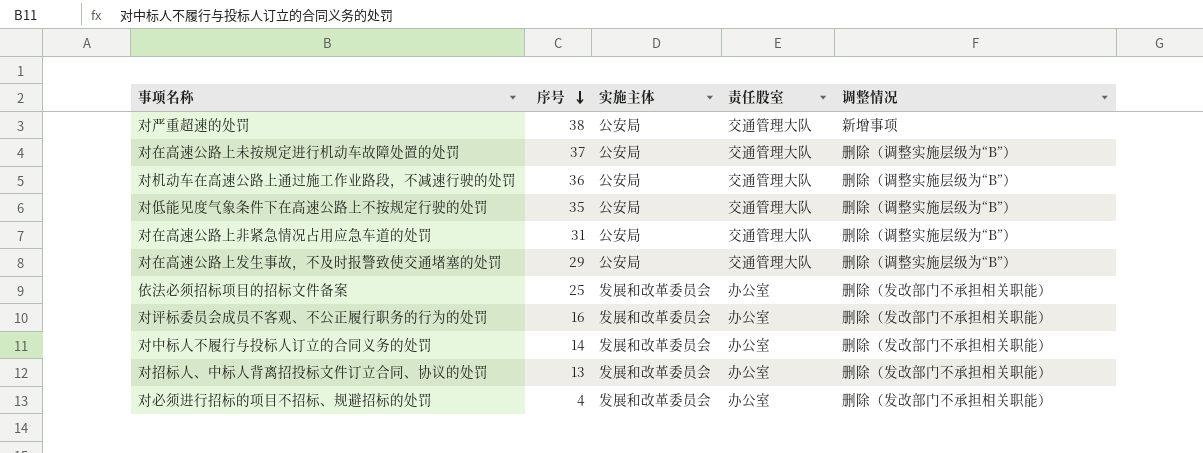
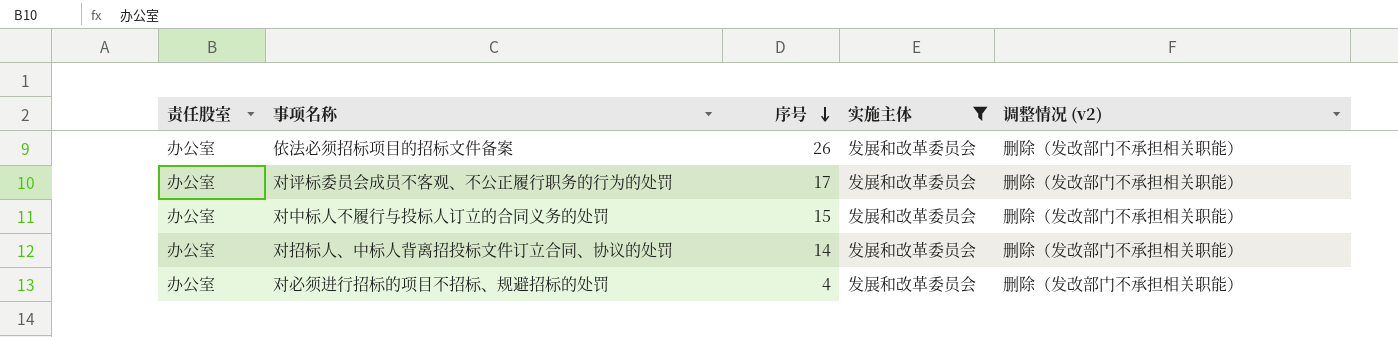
filter: none -> 实施主体 = 发展和改革委员会
column 责任股室 | position: 4 -> 1
column name: 调整情况 -> 调整情况 (v2)
依法必须招标项目的招标文件备案 | 序号: 25 -> 26
对评标委员会成员不客观、不公正履行职务的行为的处罚 | 序号: 16 -> 17
对中标人不履行与投标人订立的合同义务的处罚 | 序号: 14 -> 15
对招标人、中标人背离招投标文件订立合同、协议的处罚 | 序号: 13 -> 14

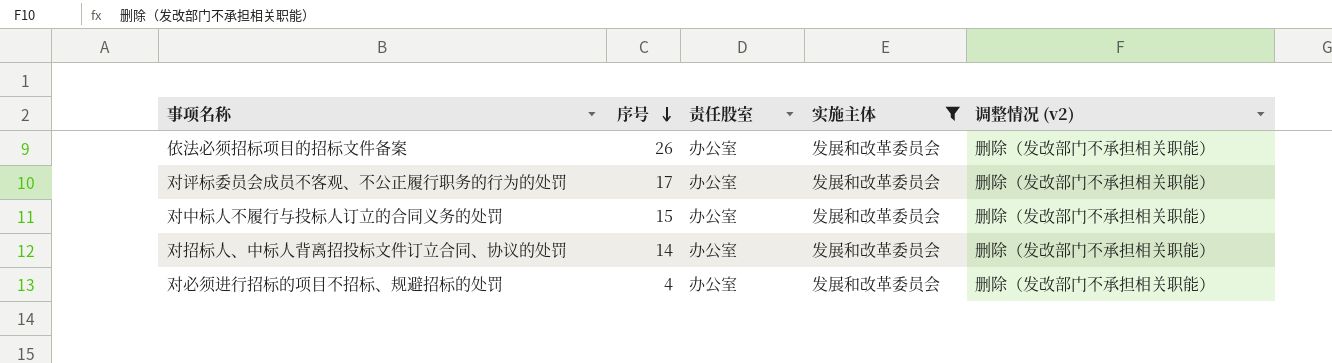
column 责任股室 | position: 1 -> 3

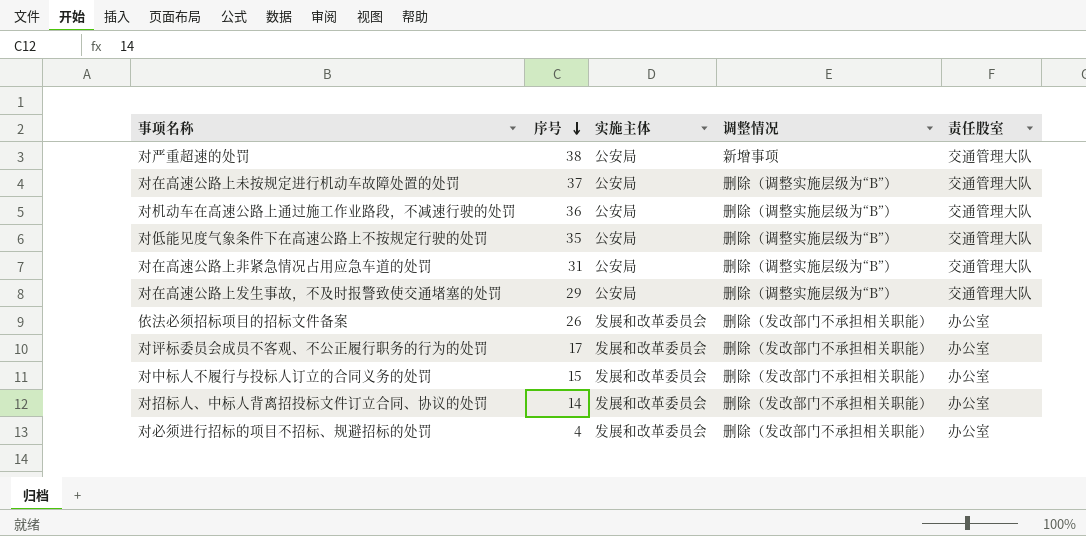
filter: 实施主体 = 发展和改革委员会 -> none
column name: 调整情况 (v2) -> 调整情况
column 责任股室 | position: 3 -> 5

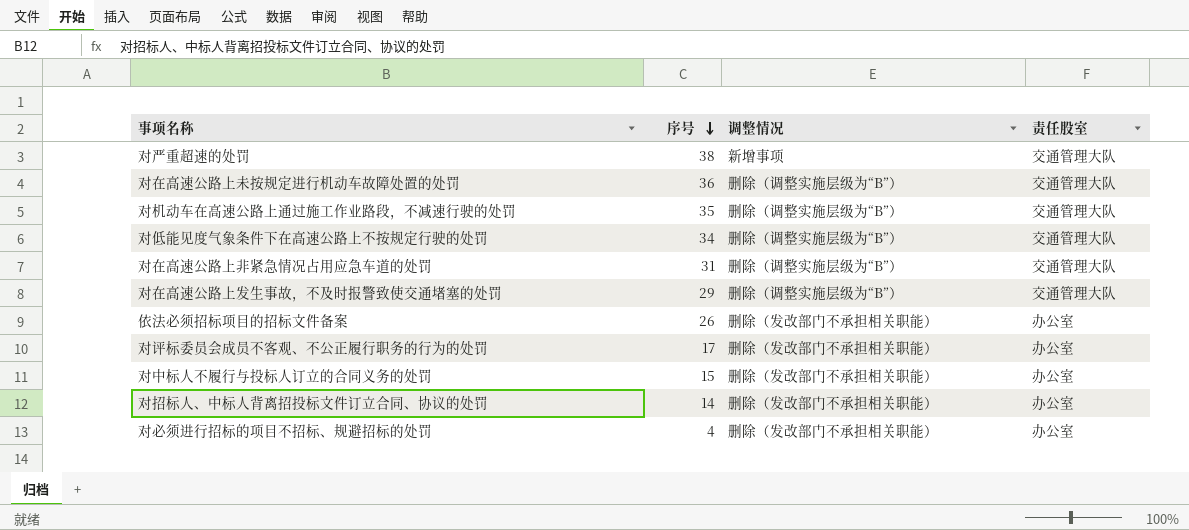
column 实施主体 | position: 3 -> none
对在高速公路上未按规定进行机动车故障处置的处罚 | 序号: 37 -> 36
对机动车在高速公路上通过施工作业路段，不减速行驶的处罚 | 序号: 36 -> 35
对低能见度气象条件下在高速公路上不按规定行驶的处罚 | 序号: 35 -> 34

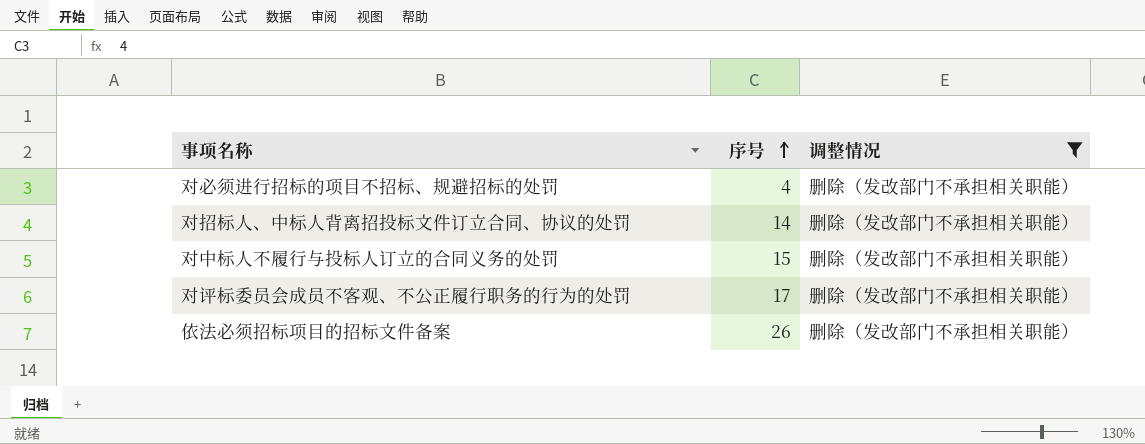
filter: none -> 调整情况 = 删除（发改部门不承担相关职能）
row order: 序号 descending -> 序号 ascending
column 责任股室 | position: 4 -> none

